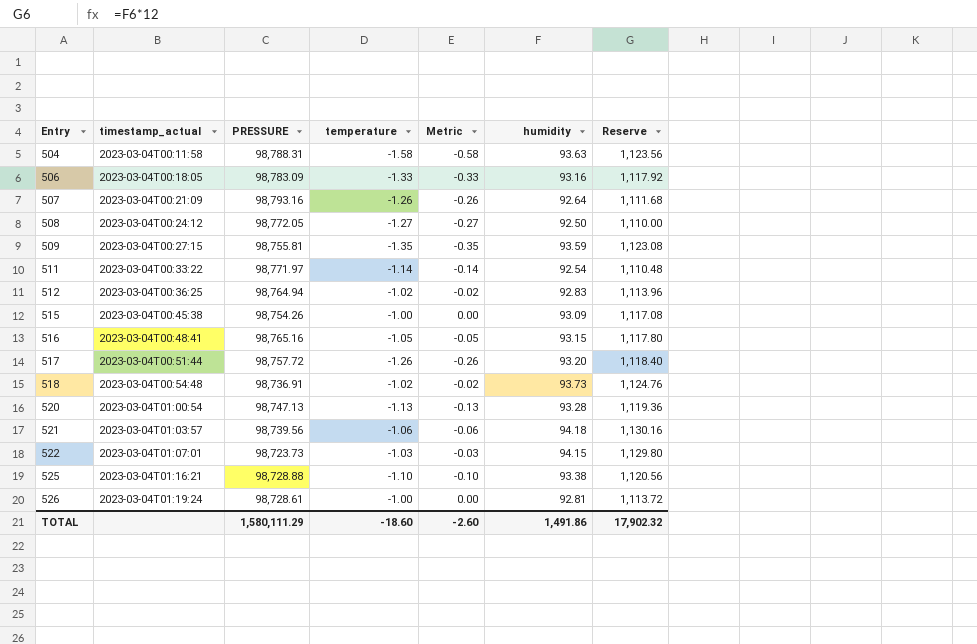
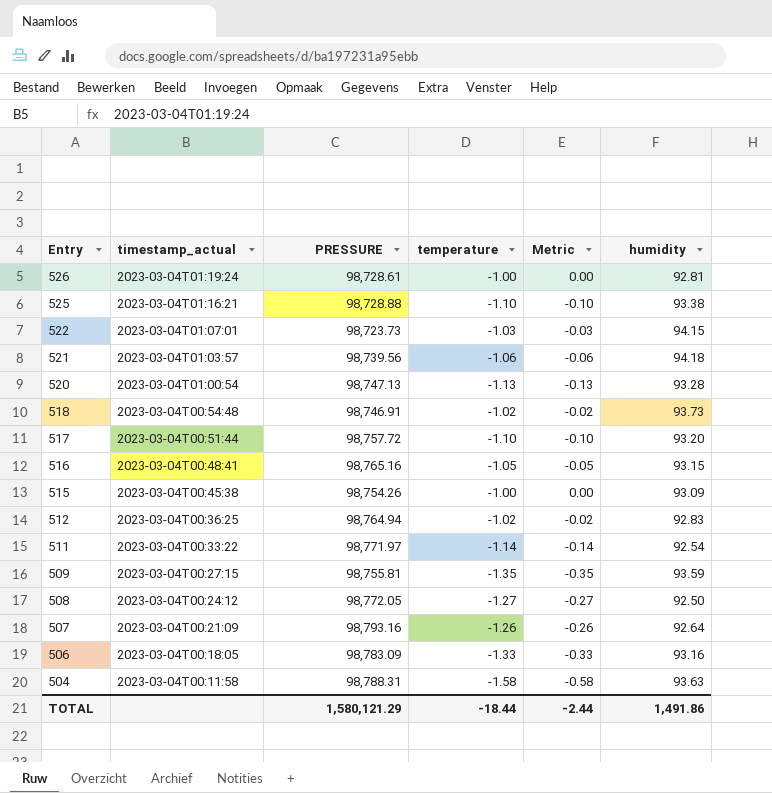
row order: Entry ascending -> Entry descending
column Reserve | formula: [humidity] * 12 -> none
518 | PRESSURE: 98,736.91 -> 98,746.91
517 | temperature: -1.26 -> -1.10
517 | Metric: -0.26 -> -0.10
TOTAL | PRESSURE: 1,580,111.29 -> 1,580,121.29
TOTAL | temperature: -18.60 -> -18.44
TOTAL | Metric: -2.60 -> -2.44

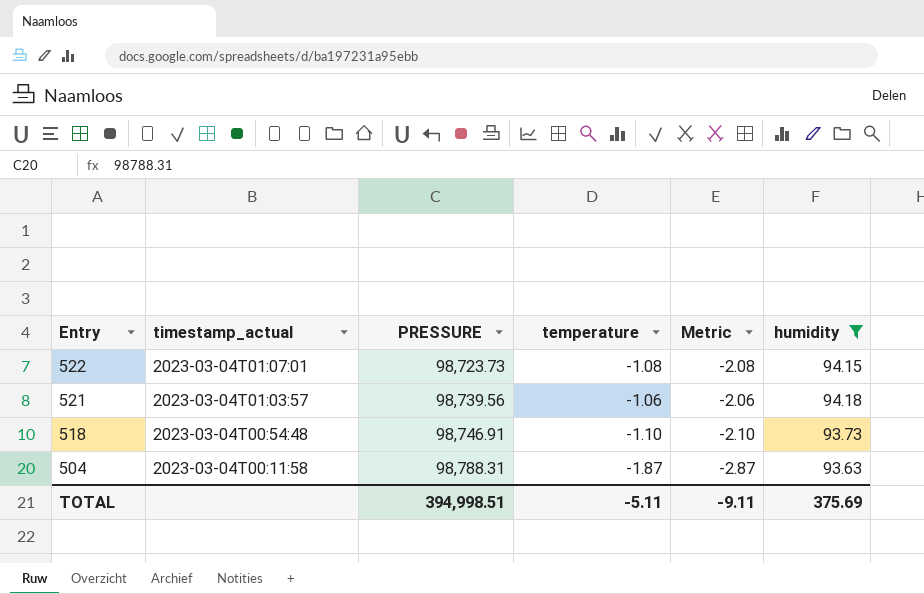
filter: none -> humidity >= 93.63
column Metric | formula: [temperature] + 1 -> [temperature] - 1
522 | temperature: -1.03 -> -1.08
518 | temperature: -1.02 -> -1.10
504 | temperature: -1.58 -> -1.87
TOTAL | PRESSURE: 1,580,121.29 -> 394,998.51
TOTAL | temperature: -18.44 -> -5.11
TOTAL | Metric: -2.44 -> -9.11
TOTAL | humidity: 1,491.86 -> 375.69

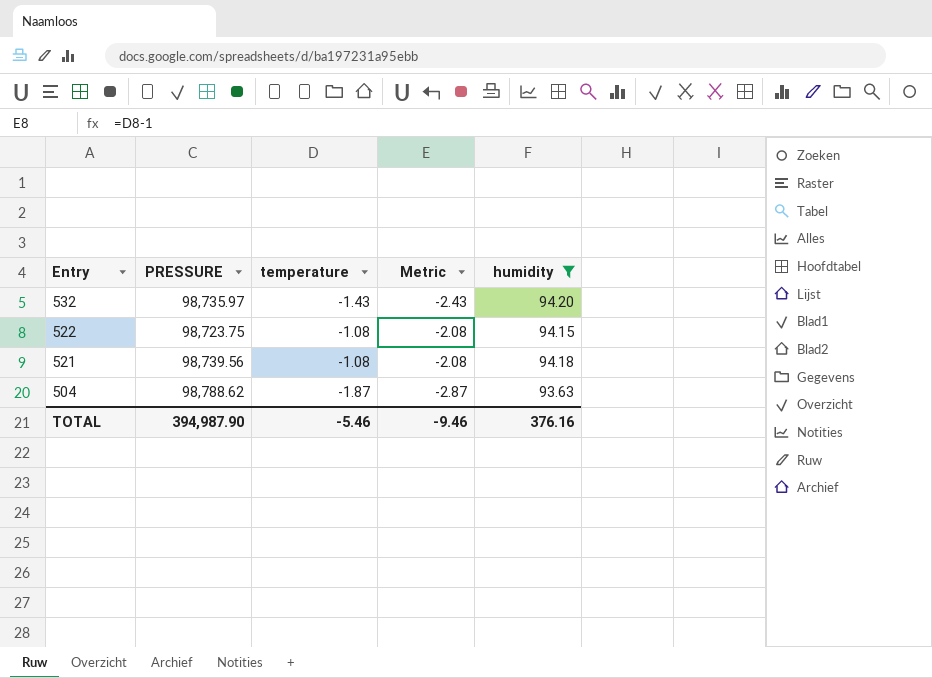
column timestamp_actual | position: 2 -> none
row 518: 2023-03-04T00:54:48 | 98,746.91 | -1.10 | -2.10 | 93.73 -> none
row 532: none -> 98,735.97 | -1.43 | -2.43 | 94.20
522 | PRESSURE: 98,723.73 -> 98,723.75
521 | temperature: -1.06 -> -1.08
521 | Metric: -2.06 -> -2.08
504 | PRESSURE: 98,788.31 -> 98,788.62
TOTAL | PRESSURE: 394,998.51 -> 394,987.90
TOTAL | temperature: -5.11 -> -5.46
TOTAL | Metric: -9.11 -> -9.46
TOTAL | humidity: 375.69 -> 376.16

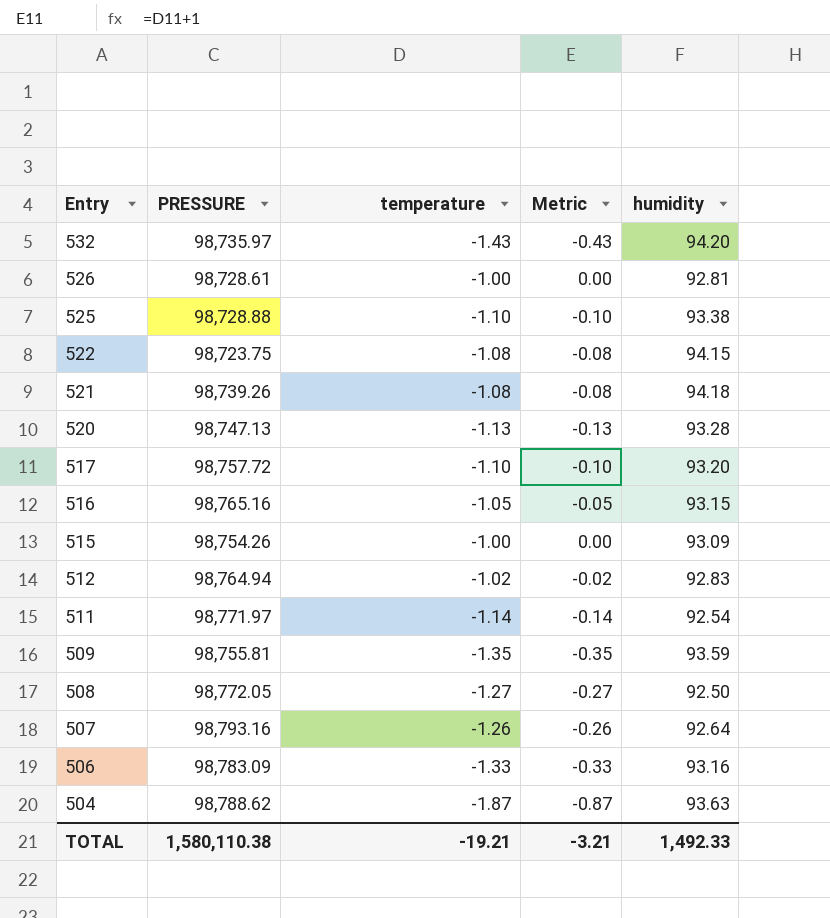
filter: humidity >= 93.63 -> none
column Metric | formula: [temperature] - 1 -> [temperature] + 1
521 | PRESSURE: 98,739.56 -> 98,739.26
TOTAL | PRESSURE: 394,987.90 -> 1,580,110.38
TOTAL | temperature: -5.46 -> -19.21
TOTAL | Metric: -9.46 -> -3.21
TOTAL | humidity: 376.16 -> 1,492.33

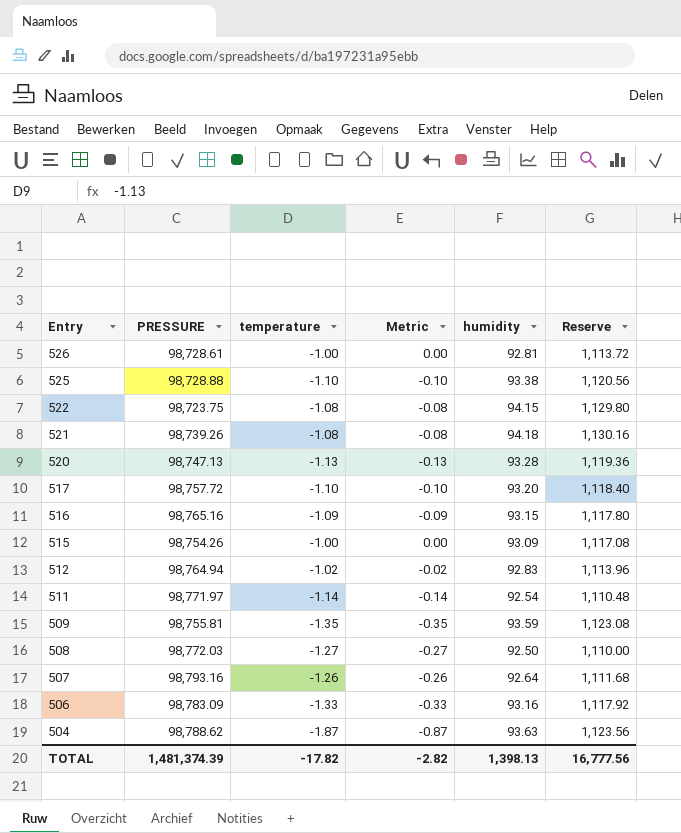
column Reserve | formula: none -> [humidity] * 12
row 532: 98,735.97 | -1.43 | -0.43 | 94.20 -> none
516 | temperature: -1.05 -> -1.09
516 | Metric: -0.05 -> -0.09
508 | PRESSURE: 98,772.05 -> 98,772.03
TOTAL | PRESSURE: 1,580,110.38 -> 1,481,374.39
TOTAL | temperature: -19.21 -> -17.82
TOTAL | Metric: -3.21 -> -2.82
TOTAL | humidity: 1,492.33 -> 1,398.13

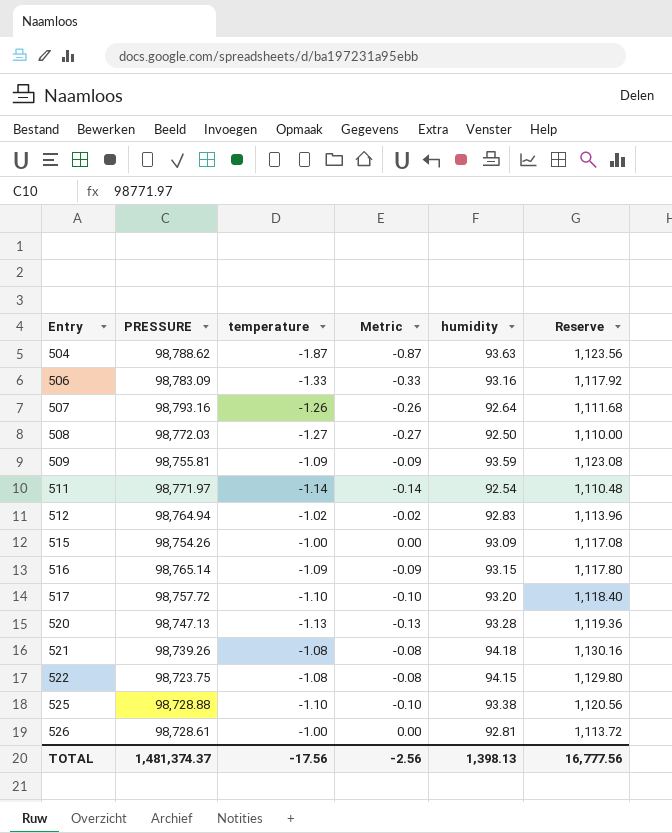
row order: Entry descending -> Entry ascending
509 | temperature: -1.35 -> -1.09
509 | Metric: -0.35 -> -0.09
516 | PRESSURE: 98,765.16 -> 98,765.14
TOTAL | PRESSURE: 1,481,374.39 -> 1,481,374.37
TOTAL | temperature: -17.82 -> -17.56
TOTAL | Metric: -2.82 -> -2.56

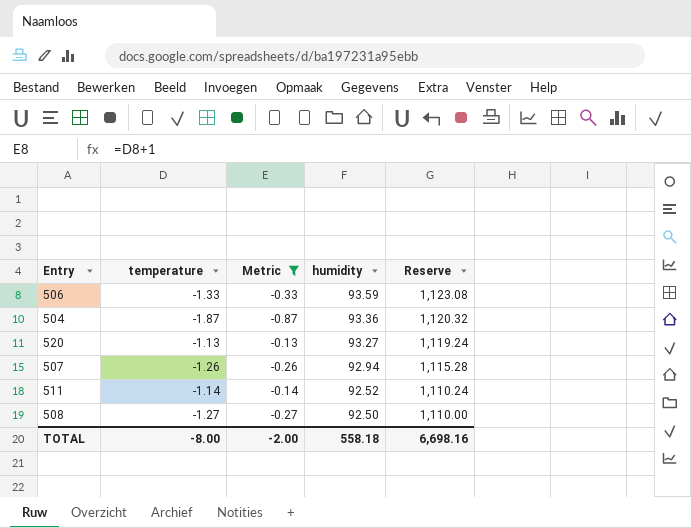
filter: none -> Metric <= -0.13
row order: Entry ascending -> humidity descending
column PRESSURE | position: 2 -> none
506 | humidity: 93.16 -> 93.59
506 | Reserve: 1,117.92 -> 1,123.08
504 | humidity: 93.63 -> 93.36
504 | Reserve: 1,123.56 -> 1,120.32
520 | humidity: 93.28 -> 93.27
520 | Reserve: 1,119.36 -> 1,119.24
507 | humidity: 92.64 -> 92.94
507 | Reserve: 1,111.68 -> 1,115.28
511 | humidity: 92.54 -> 92.52
511 | Reserve: 1,110.48 -> 1,110.24
TOTAL | temperature: -17.56 -> -8.00
TOTAL | Metric: -2.56 -> -2.00
TOTAL | humidity: 1,398.13 -> 558.18
TOTAL | Reserve: 16,777.56 -> 6,698.16

